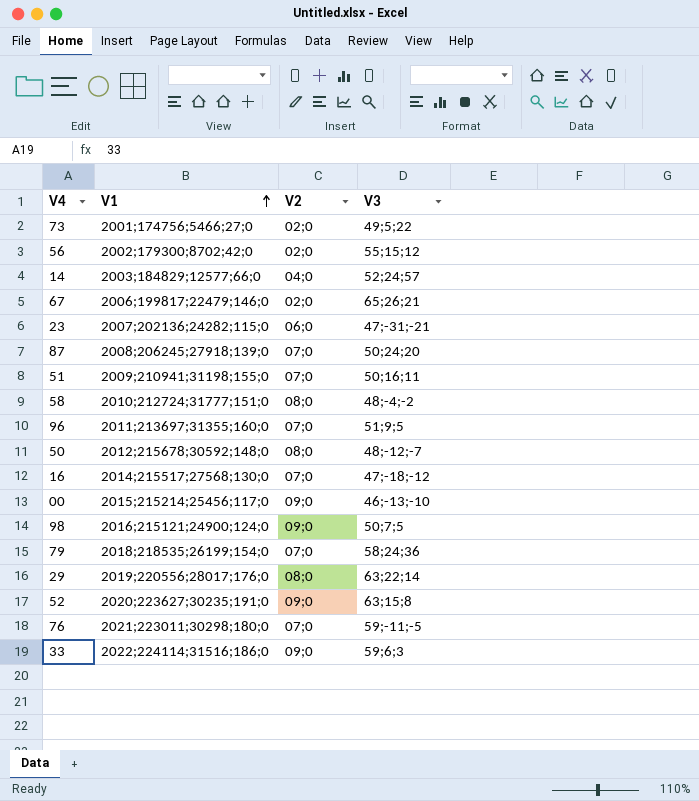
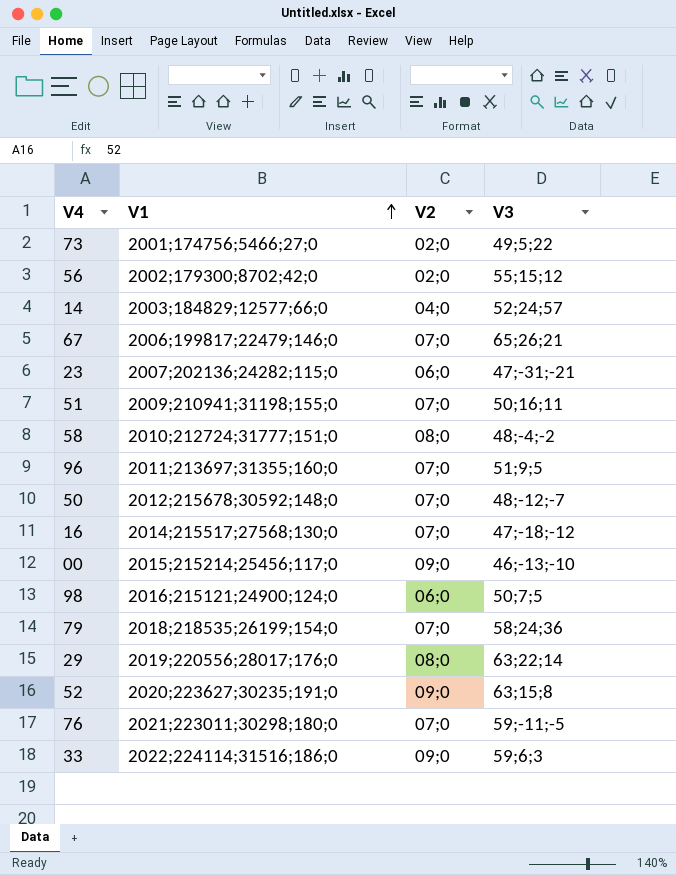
row 87: 2008;206245;27918;139;0 | 07;0 | 50;24;20 -> none
67 | V2: 02;0 -> 07;0
50 | V2: 08;0 -> 07;0
98 | V2: 09;0 -> 06;0

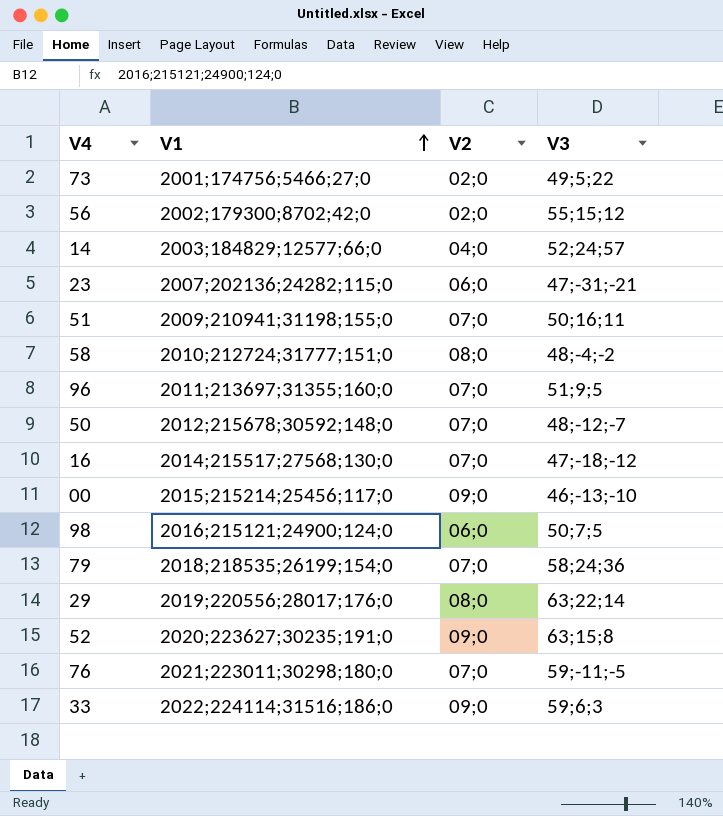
row 67: 2006;199817;22479;146;0 | 07;0 | 65;26;21 -> none

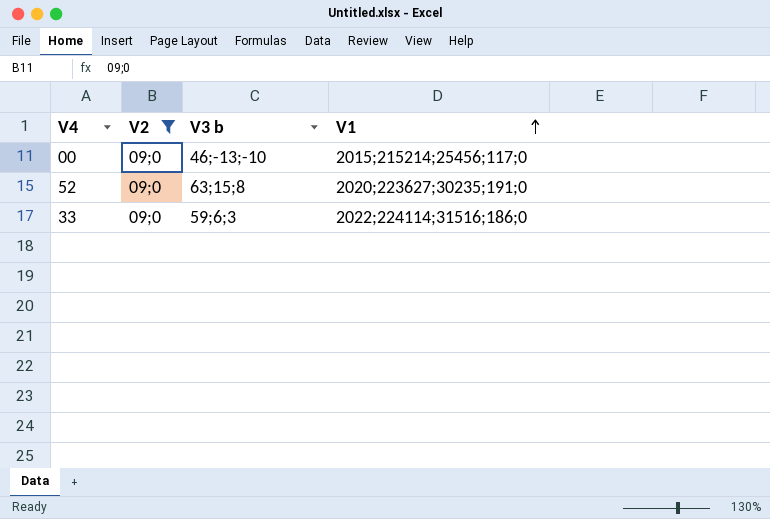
filter: none -> V2 = 09;0
column name: V3 -> V3 b
column V1 | position: 2 -> 4

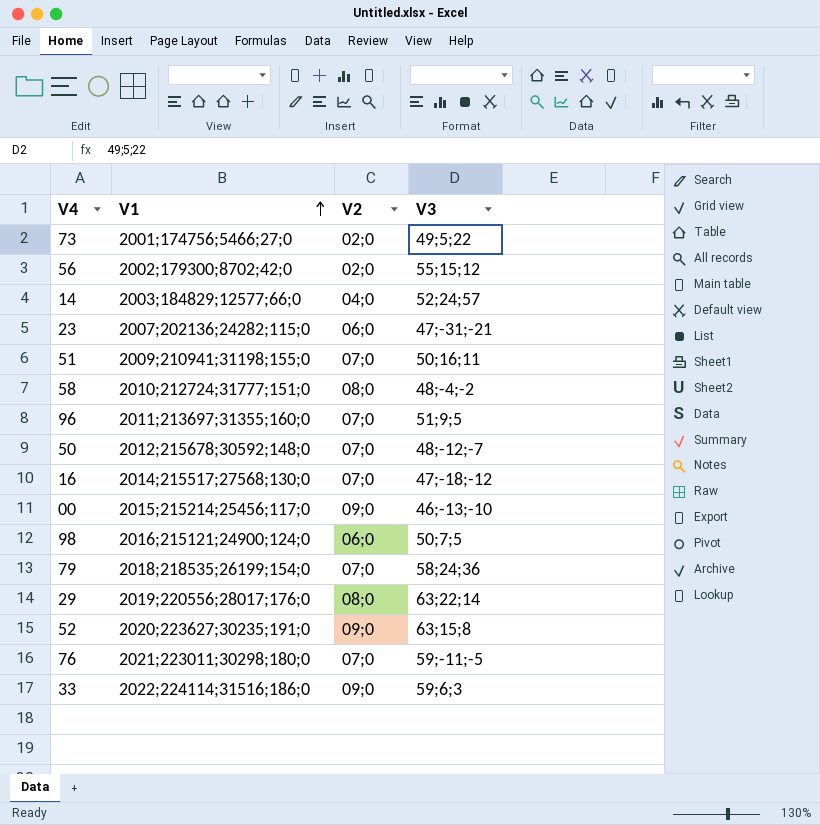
filter: V2 = 09;0 -> none
column V1 | position: 4 -> 2
column name: V3 b -> V3

